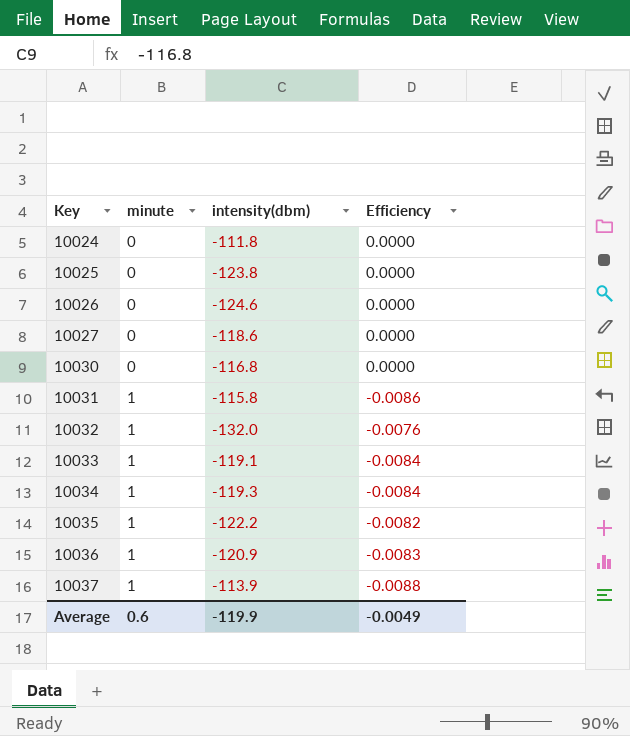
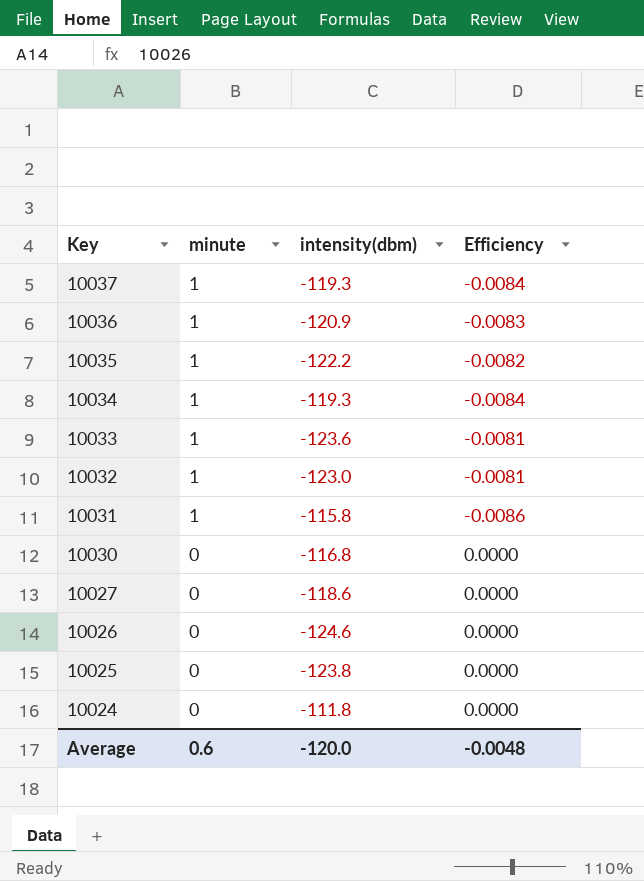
row order: Key ascending -> Key descending
10037 | intensity(dbm): -113.9 -> -119.3
10037 | Efficiency: -0.0088 -> -0.0084
10033 | intensity(dbm): -119.1 -> -123.6
10033 | Efficiency: -0.0084 -> -0.0081
10032 | intensity(dbm): -132.0 -> -123.0
10032 | Efficiency: -0.0076 -> -0.0081
Average | intensity(dbm): -119.9 -> -120.0
Average | Efficiency: -0.0049 -> -0.0048

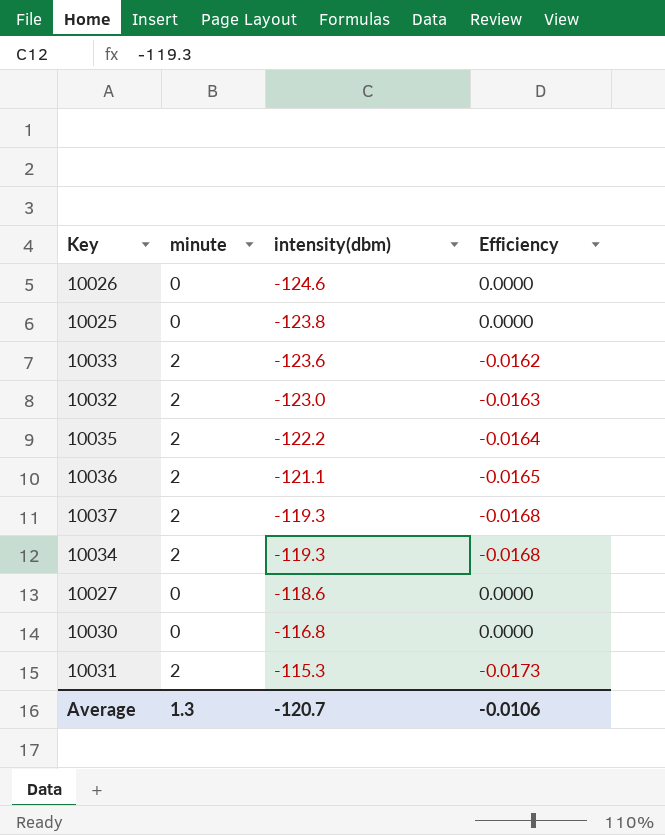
row order: Key descending -> intensity(dbm) ascending
row 10024: 0 | -111.8 | 0.0000 -> none
10033 | minute: 1 -> 2
10033 | Efficiency: -0.0081 -> -0.0162
10032 | minute: 1 -> 2
10032 | Efficiency: -0.0081 -> -0.0163
10035 | minute: 1 -> 2
10035 | Efficiency: -0.0082 -> -0.0164
10036 | minute: 1 -> 2
10036 | intensity(dbm): -120.9 -> -121.1
10036 | Efficiency: -0.0083 -> -0.0165
10037 | minute: 1 -> 2
10037 | Efficiency: -0.0084 -> -0.0168
10034 | minute: 1 -> 2
10034 | Efficiency: -0.0084 -> -0.0168
10031 | minute: 1 -> 2
10031 | intensity(dbm): -115.8 -> -115.3
10031 | Efficiency: -0.0086 -> -0.0173
Average | minute: 0.6 -> 1.3
Average | intensity(dbm): -120.0 -> -120.7
Average | Efficiency: -0.0048 -> -0.0106

